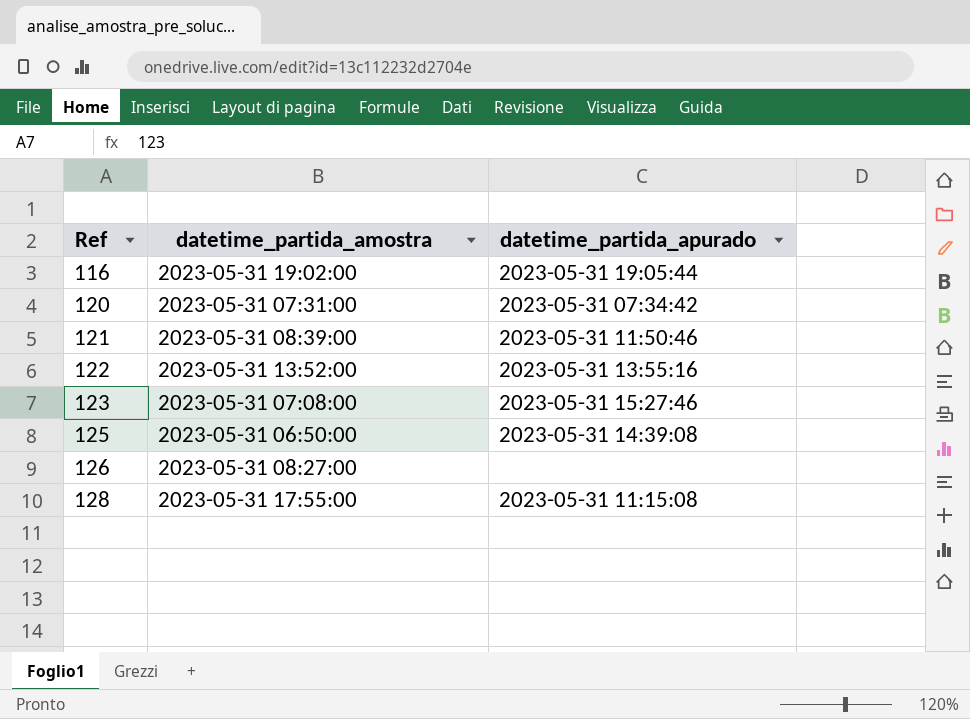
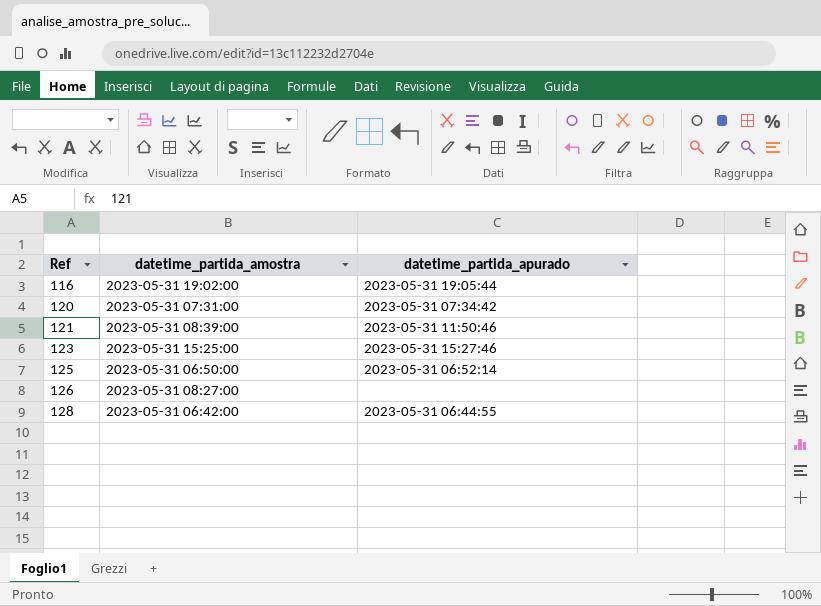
row 122: 2023-05-31 13:52:00 | 2023-05-31 13:55:16 -> none
123 | datetime_partida_amostra: 2023-05-31 07:08:00 -> 2023-05-31 15:25:00
125 | datetime_partida_apurado: 2023-05-31 14:39:08 -> 2023-05-31 06:52:14
128 | datetime_partida_amostra: 2023-05-31 17:55:00 -> 2023-05-31 06:42:00
128 | datetime_partida_apurado: 2023-05-31 11:15:08 -> 2023-05-31 06:44:55

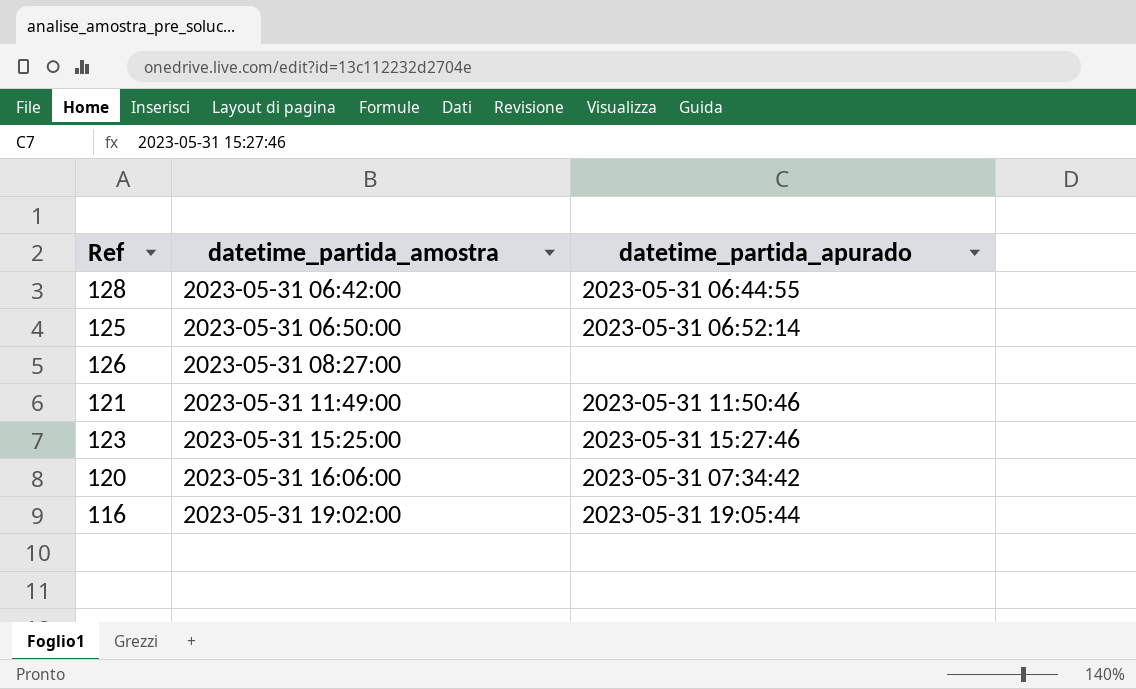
row order: Ref ascending -> datetime_partida_amostra ascending
121 | datetime_partida_amostra: 2023-05-31 08:39:00 -> 2023-05-31 11:49:00
120 | datetime_partida_amostra: 2023-05-31 07:31:00 -> 2023-05-31 16:06:00

